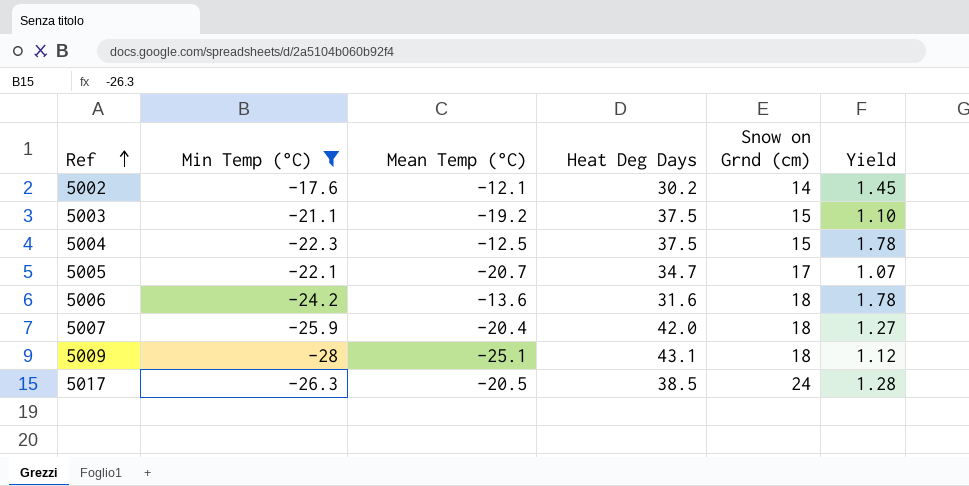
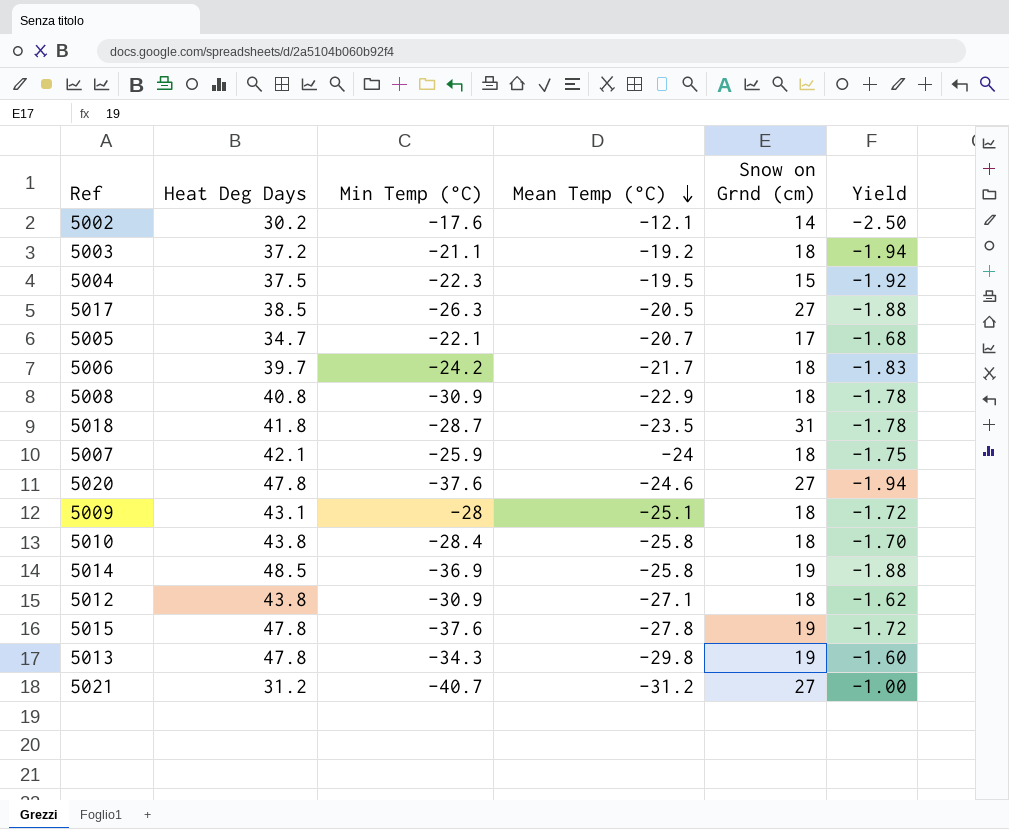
filter: Min Temp (°C) >= -28 -> none
row order: Ref ascending -> Mean Temp (°C) descending
column Heat Deg Days | position: 4 -> 2
column Yield | formula: [Min Temp (°C)] / [Mean Temp (°C)] -> [Heat Deg Days] / [Mean Temp (°C)]
5003 | Heat Deg Days: 37.5 -> 37.2
5003 | Snow on Grnd (cm): 15 -> 18
5004 | Mean Temp (°C): -12.5 -> -19.5
5017 | Snow on Grnd (cm): 24 -> 27
5006 | Heat Deg Days: 31.6 -> 39.7
5006 | Mean Temp (°C): -13.6 -> -21.7
5007 | Heat Deg Days: 42.0 -> 42.1
5007 | Mean Temp (°C): -20.4 -> -24

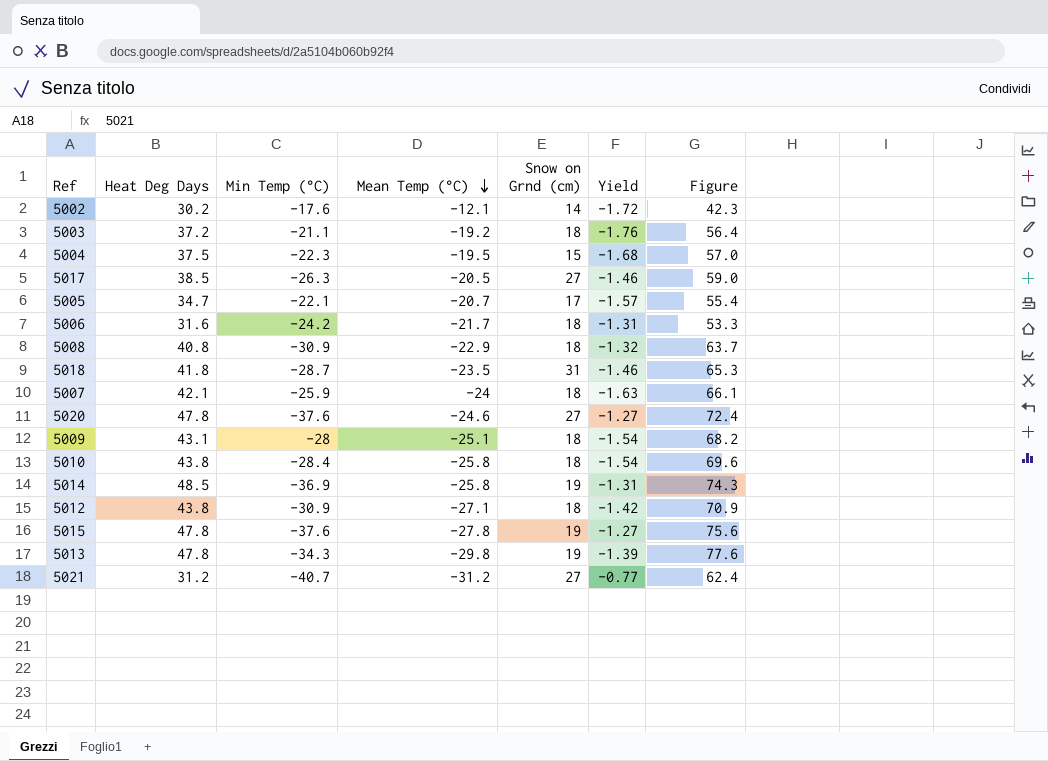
column Yield | formula: [Heat Deg Days] / [Mean Temp (°C)] -> [Heat Deg Days] / [Min Temp (°C)]
column Figure | formula: none -> [Heat Deg Days] - [Mean Temp (°C)]
5006 | Heat Deg Days: 39.7 -> 31.6

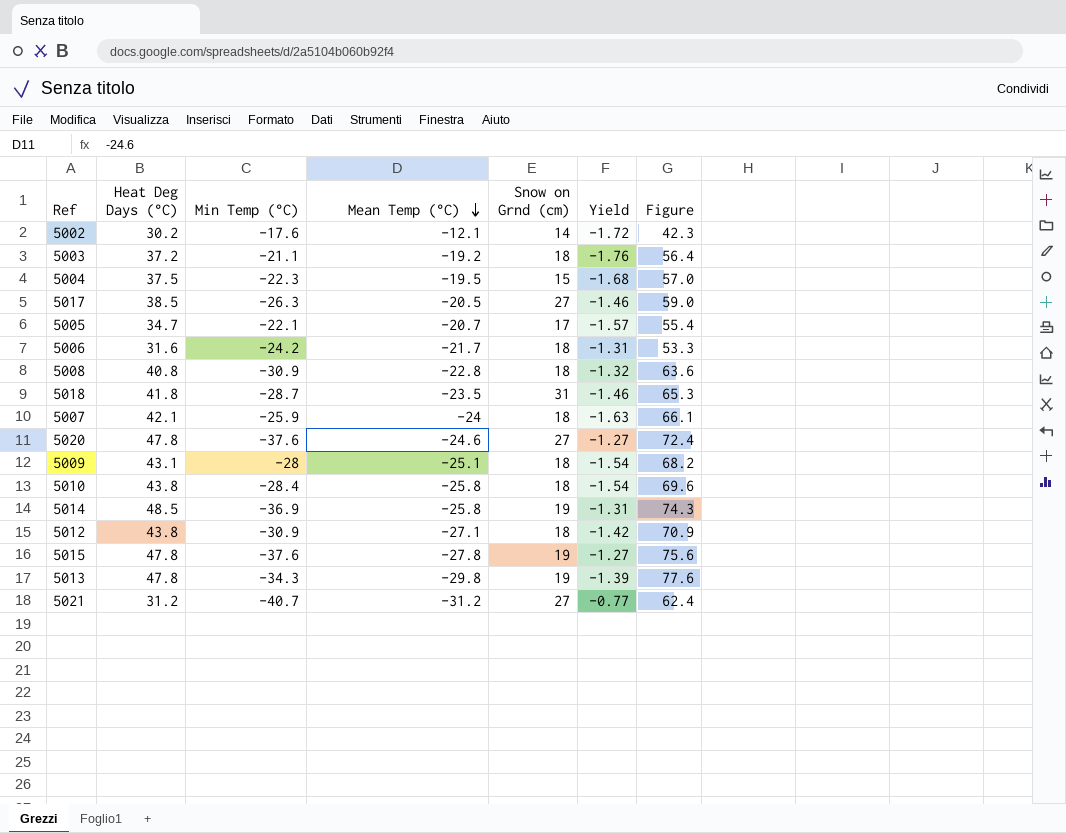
column name: Heat Deg Days -> Heat Deg Days (°C)
5008 | Mean Temp (°C): -22.9 -> -22.8
5008 | Figure: 63.7 -> 63.6

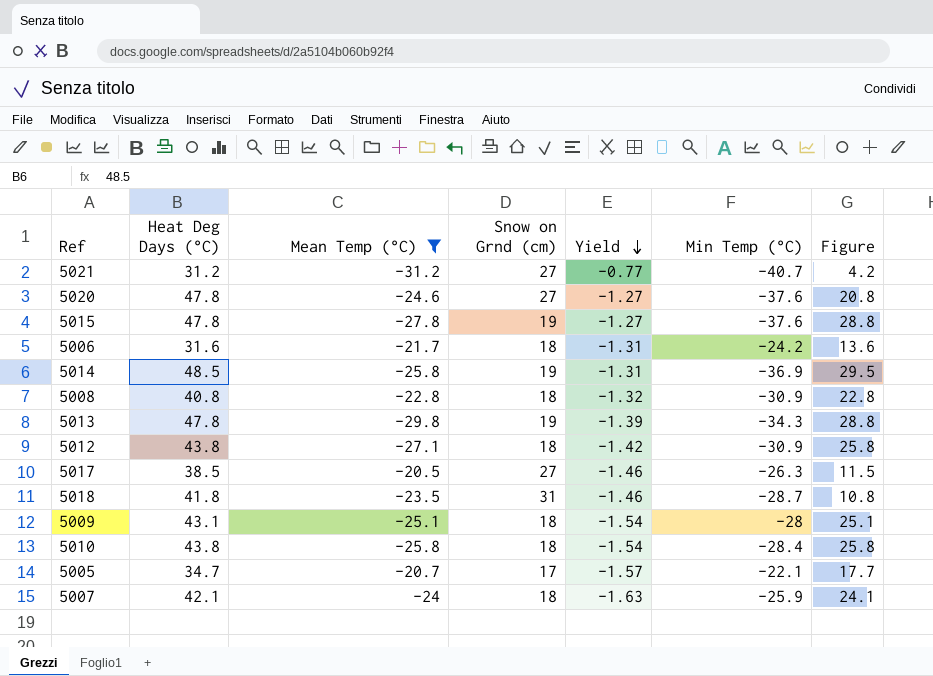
filter: none -> Mean Temp (°C) <= -20.5
row order: Mean Temp (°C) descending -> Yield descending
column Min Temp (°C) | position: 3 -> 6
column Figure | formula: [Heat Deg Days (°C)] - [Mean Temp (°C)] -> [Heat Deg Days (°C)] - [Snow on Grnd (cm)]

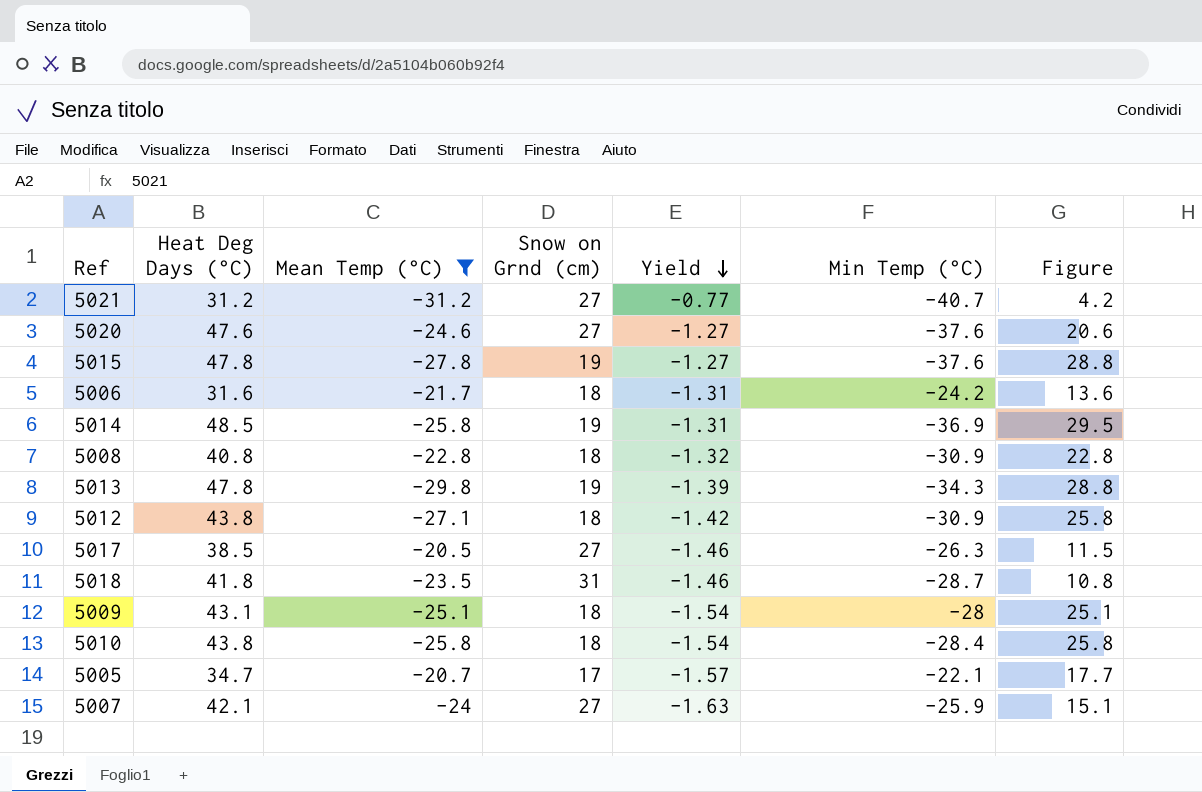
5020 | Heat Deg Days (°C): 47.8 -> 47.6
5020 | Figure: 20.8 -> 20.6
5007 | Snow on Grnd (cm): 18 -> 27
5007 | Figure: 24.1 -> 15.1

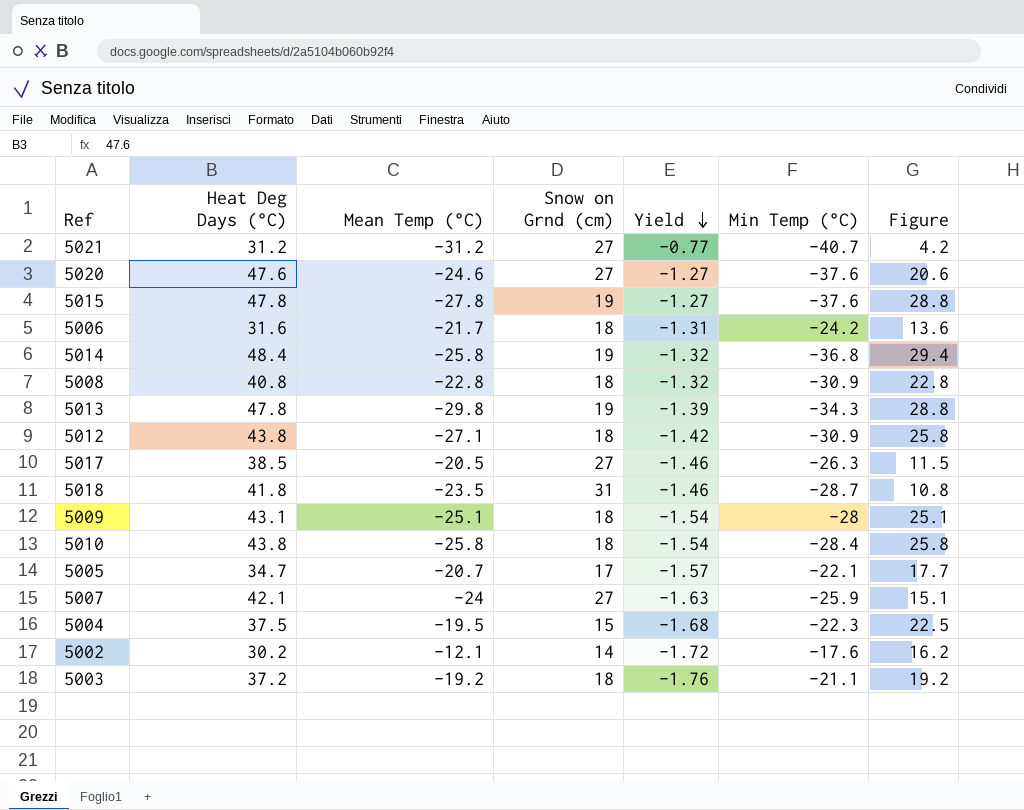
filter: Mean Temp (°C) <= -20.5 -> none
5014 | Heat Deg Days (°C): 48.5 -> 48.4
5014 | Yield: -1.31 -> -1.32
5014 | Min Temp (°C): -36.9 -> -36.8
5014 | Figure: 29.5 -> 29.4

